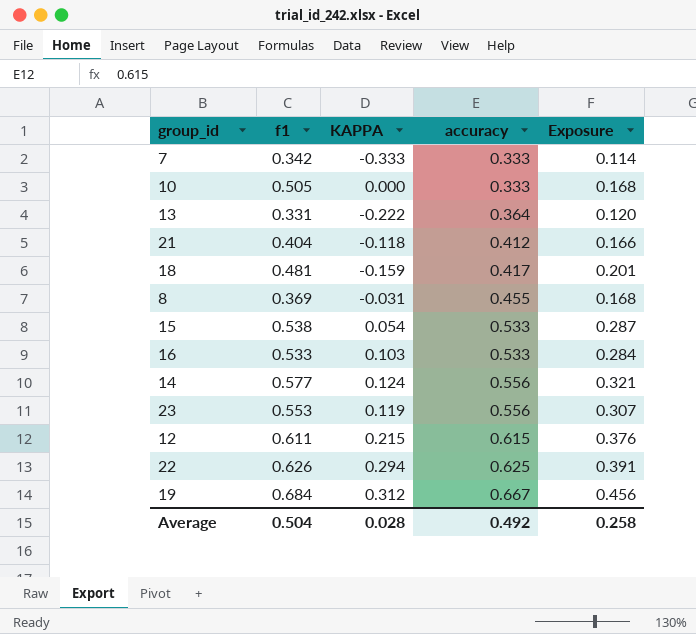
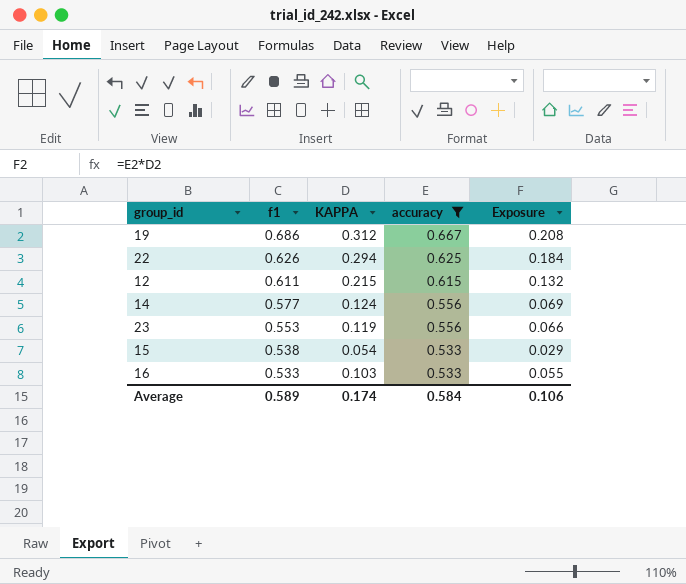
filter: none -> accuracy >= 0.533
row order: accuracy ascending -> f1 descending
column Exposure | formula: [f1] * [accuracy] -> [KAPPA] * [accuracy]
19 | f1: 0.684 -> 0.686
Average | f1: 0.504 -> 0.589
Average | KAPPA: 0.028 -> 0.174
Average | accuracy: 0.492 -> 0.584
Average | Exposure: 0.258 -> 0.106

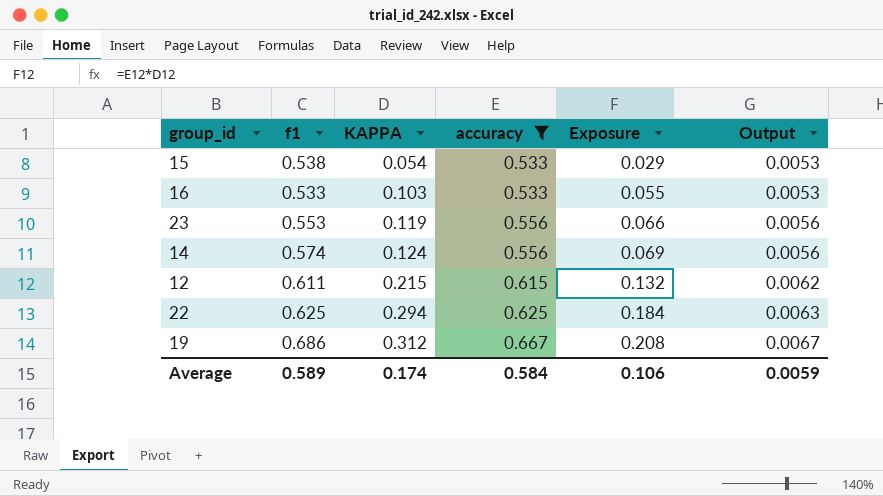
row order: f1 descending -> KAPPA ascending
column Output | formula: none -> [accuracy] * 0.01
14 | f1: 0.577 -> 0.574
22 | f1: 0.626 -> 0.625

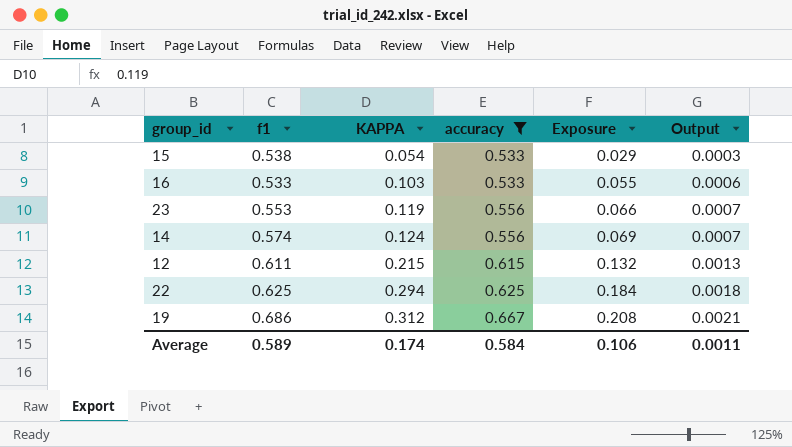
column Output | formula: [accuracy] * 0.01 -> [Exposure] * 0.01
Average | Output: 0.0059 -> 0.0011

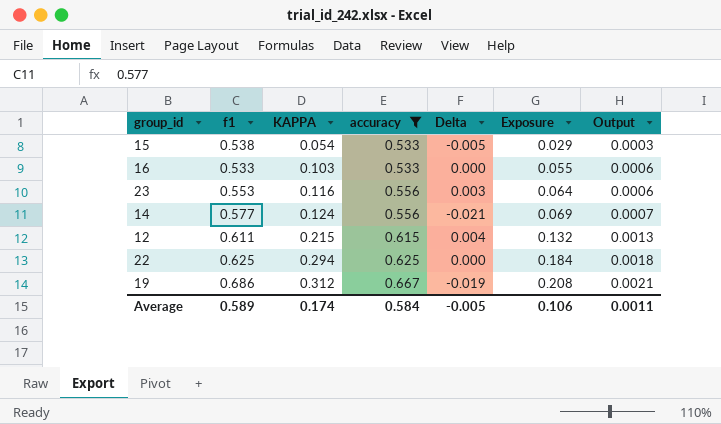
column Delta | formula: none -> [accuracy] - [f1]
23 | KAPPA: 0.119 -> 0.116
23 | Exposure: 0.066 -> 0.064
23 | Output: 0.0007 -> 0.0006
14 | f1: 0.574 -> 0.577

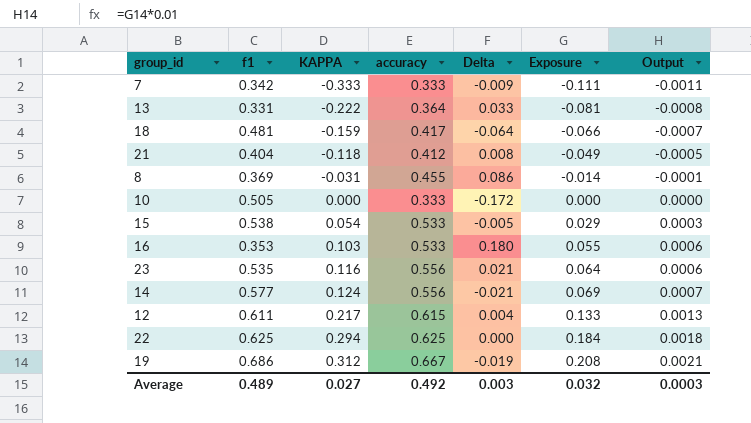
filter: accuracy >= 0.533 -> none
16 | f1: 0.533 -> 0.353
16 | Delta: 0.000 -> 0.180
23 | f1: 0.553 -> 0.535
23 | Delta: 0.003 -> 0.021
12 | KAPPA: 0.215 -> 0.217
12 | Exposure: 0.132 -> 0.133
Average | f1: 0.589 -> 0.489
Average | KAPPA: 0.174 -> 0.027
Average | accuracy: 0.584 -> 0.492
Average | Delta: -0.005 -> 0.003
Average | Exposure: 0.106 -> 0.032
Average | Output: 0.0011 -> 0.0003

